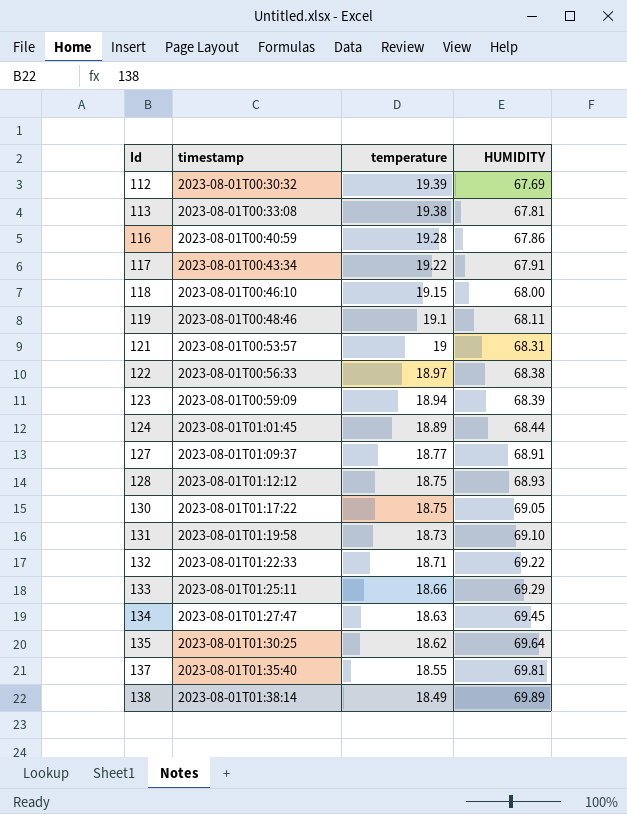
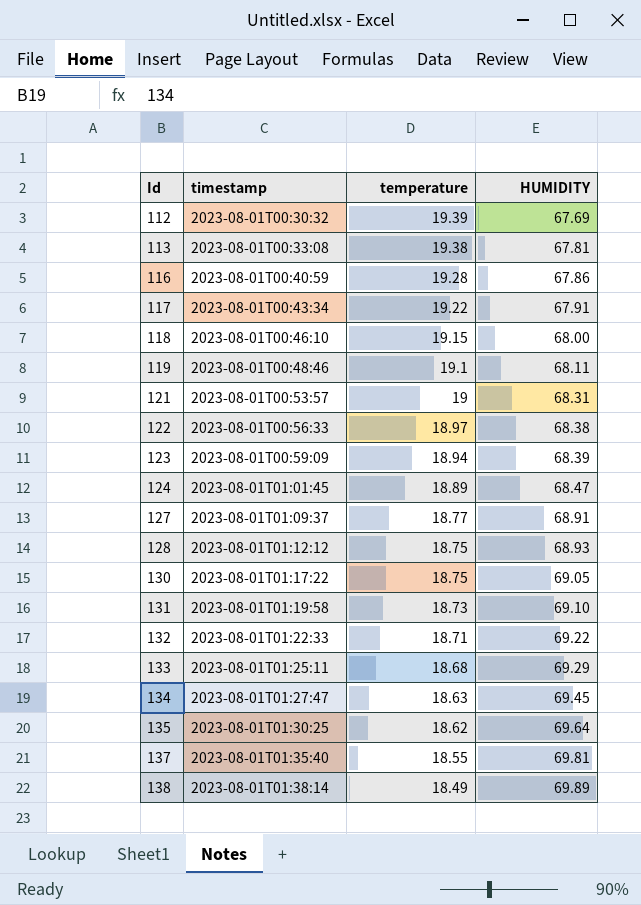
124 | HUMIDITY: 68.44 -> 68.47
133 | temperature: 18.66 -> 18.68

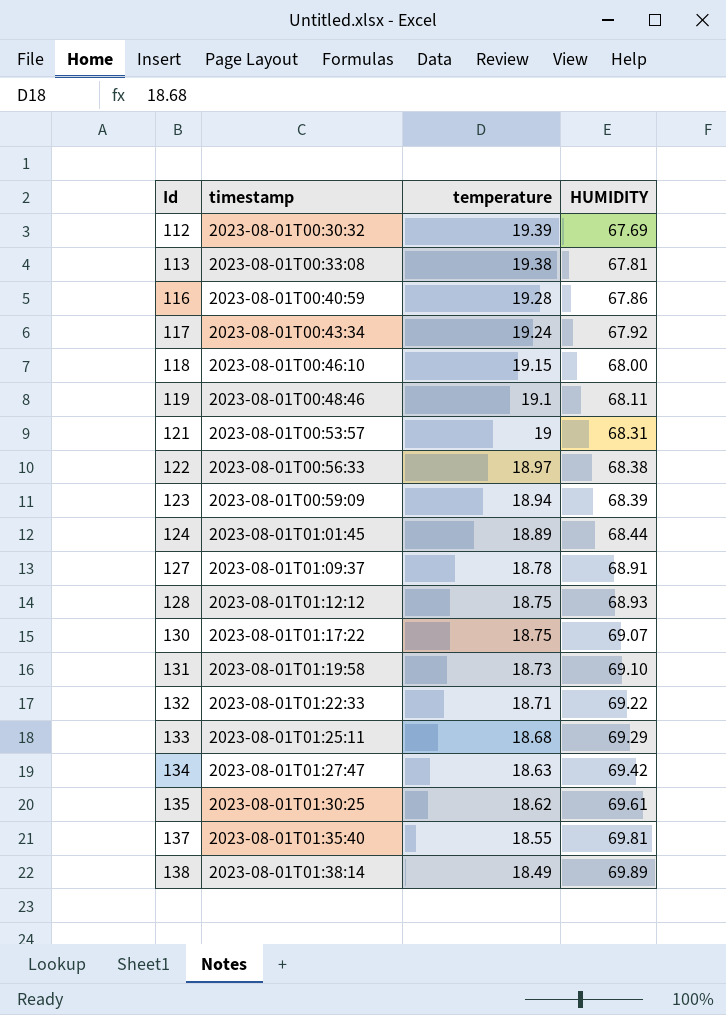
117 | temperature: 19.22 -> 19.24
117 | HUMIDITY: 67.91 -> 67.92
124 | HUMIDITY: 68.47 -> 68.44
127 | temperature: 18.77 -> 18.78
130 | HUMIDITY: 69.05 -> 69.07
134 | HUMIDITY: 69.45 -> 69.42
135 | HUMIDITY: 69.64 -> 69.61

